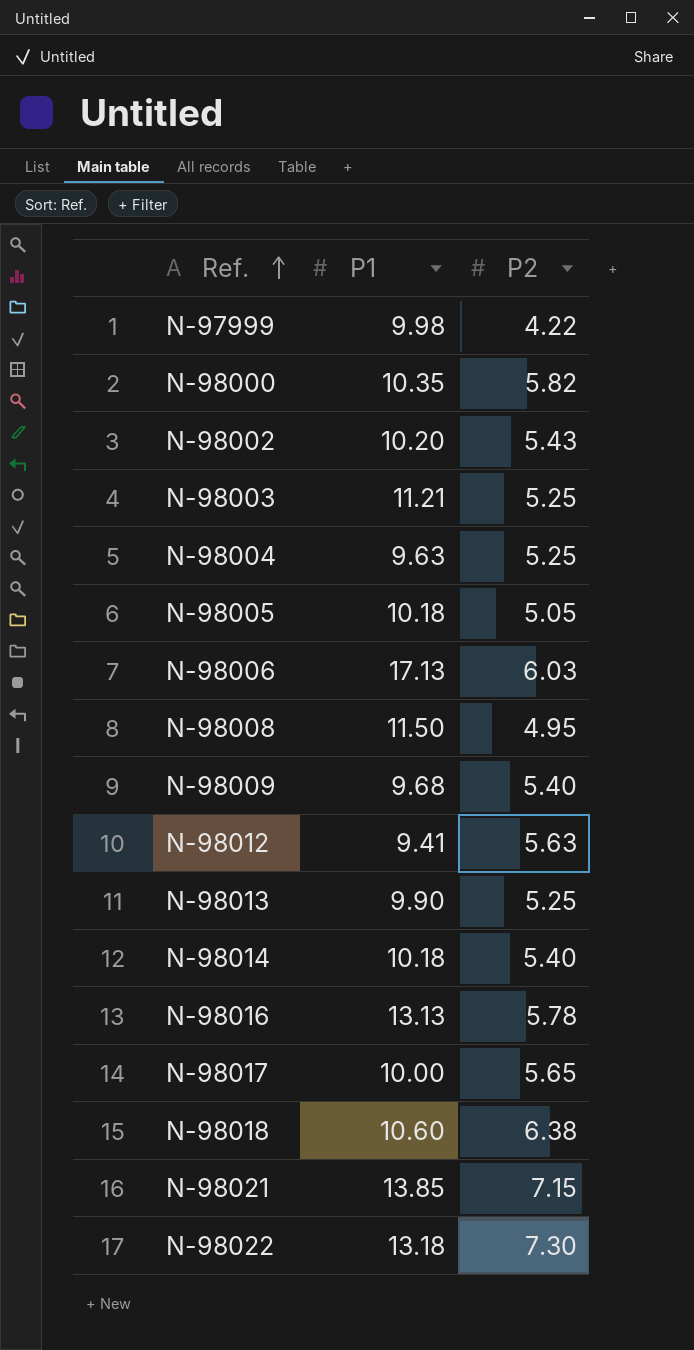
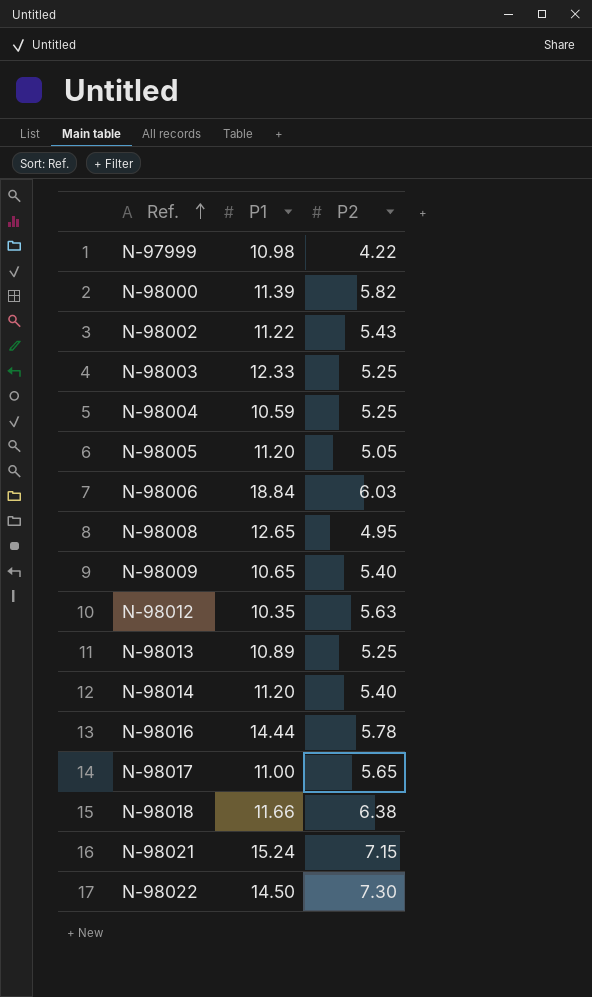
N-97999 | P1: 9.98 -> 10.98
N-98000 | P1: 10.35 -> 11.39
N-98002 | P1: 10.20 -> 11.22
N-98003 | P1: 11.21 -> 12.33
N-98004 | P1: 9.63 -> 10.59
N-98005 | P1: 10.18 -> 11.20
N-98006 | P1: 17.13 -> 18.84
N-98008 | P1: 11.50 -> 12.65
N-98009 | P1: 9.68 -> 10.65
N-98012 | P1: 9.41 -> 10.35
N-98013 | P1: 9.90 -> 10.89
N-98014 | P1: 10.18 -> 11.20
N-98016 | P1: 13.13 -> 14.44
N-98017 | P1: 10.00 -> 11.00
N-98018 | P1: 10.60 -> 11.66
N-98021 | P1: 13.85 -> 15.24
N-98022 | P1: 13.18 -> 14.50

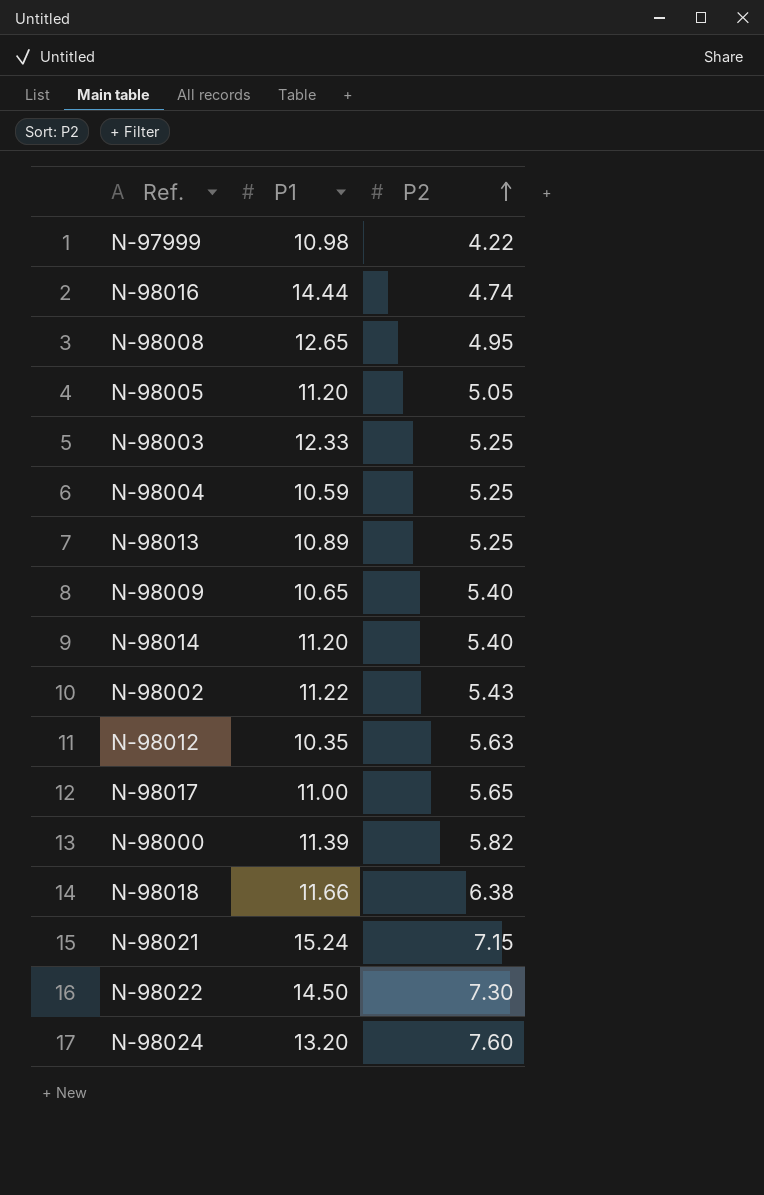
row order: Ref. ascending -> P2 ascending
row N-98006: 18.84 | 6.03 -> none
N-98016 | P2: 5.78 -> 4.74
row N-98024: none -> 13.20 | 7.60

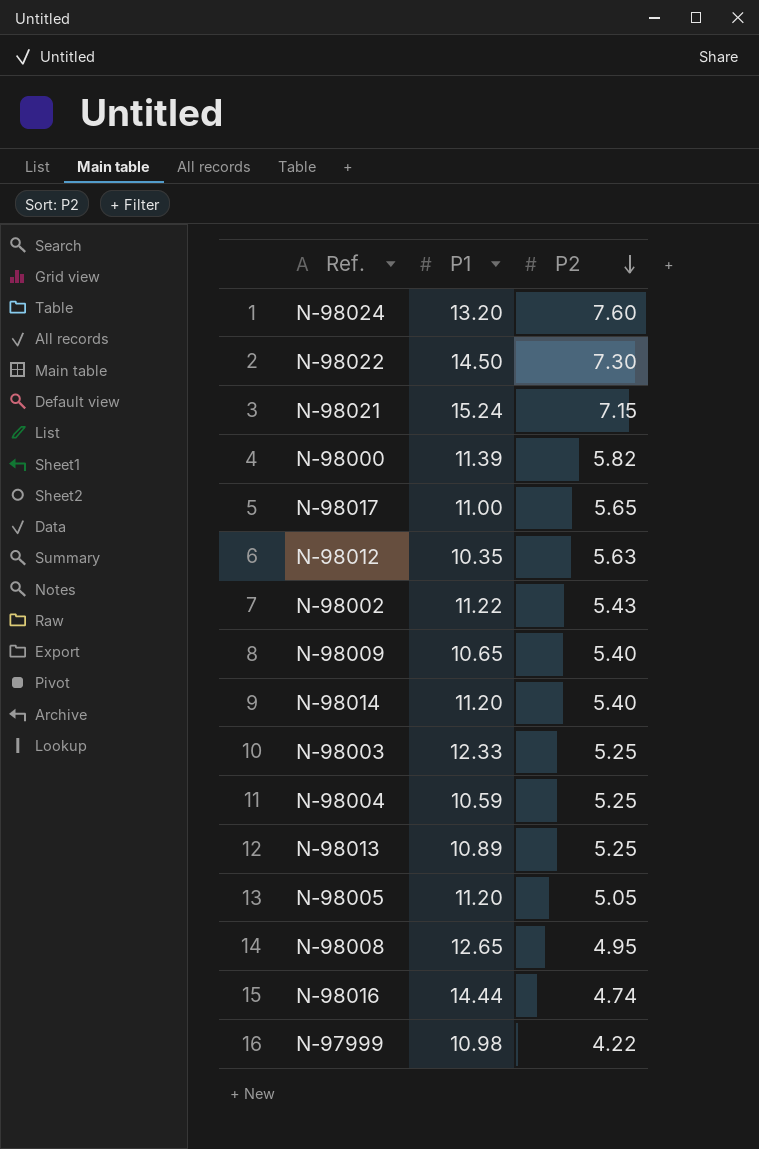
row order: P2 ascending -> P2 descending
row N-98018: 11.66 | 6.38 -> none

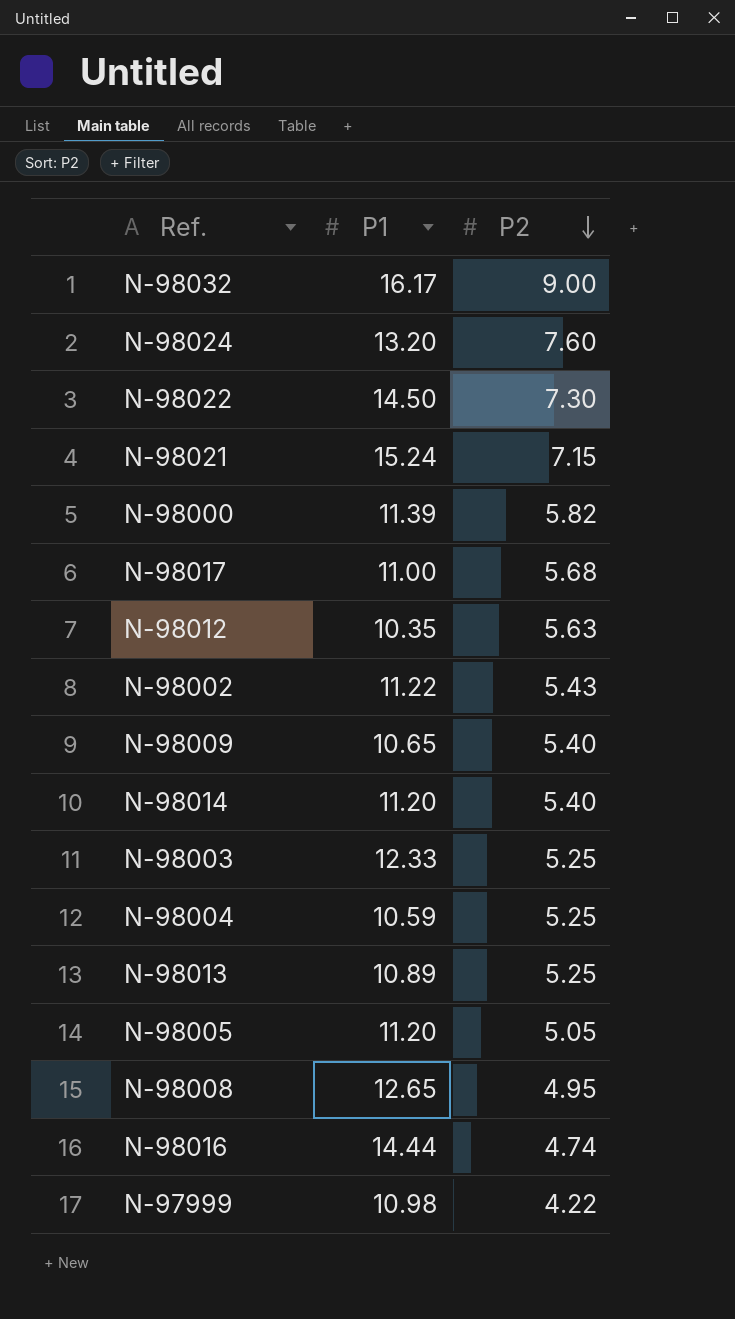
row N-98032: none -> 16.17 | 9.00
N-98017 | P2: 5.65 -> 5.68

